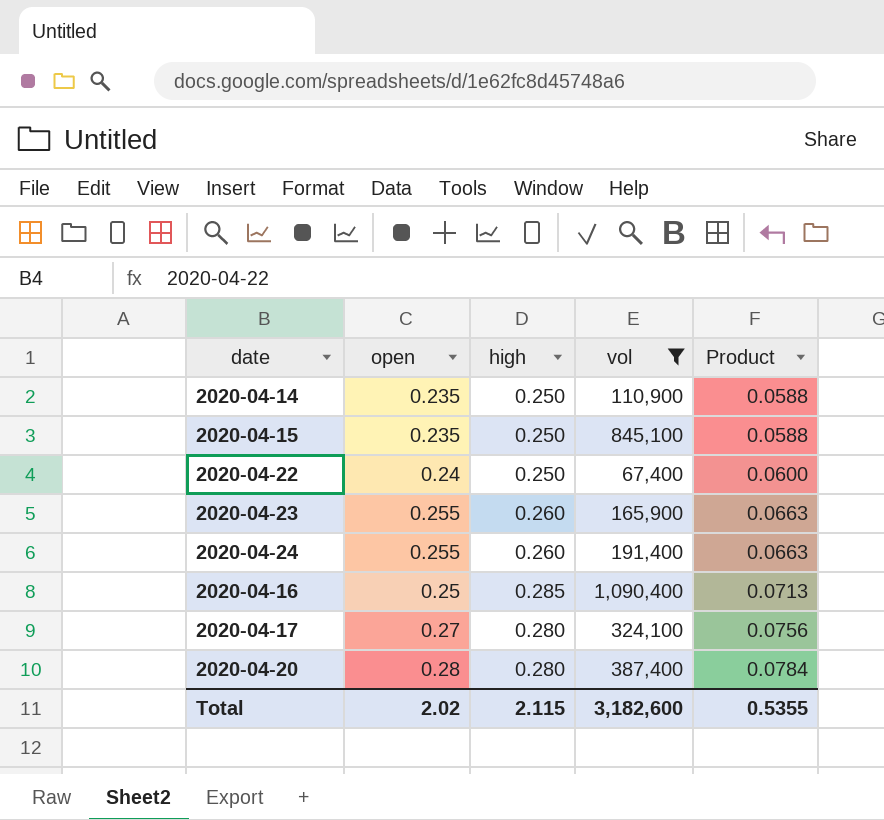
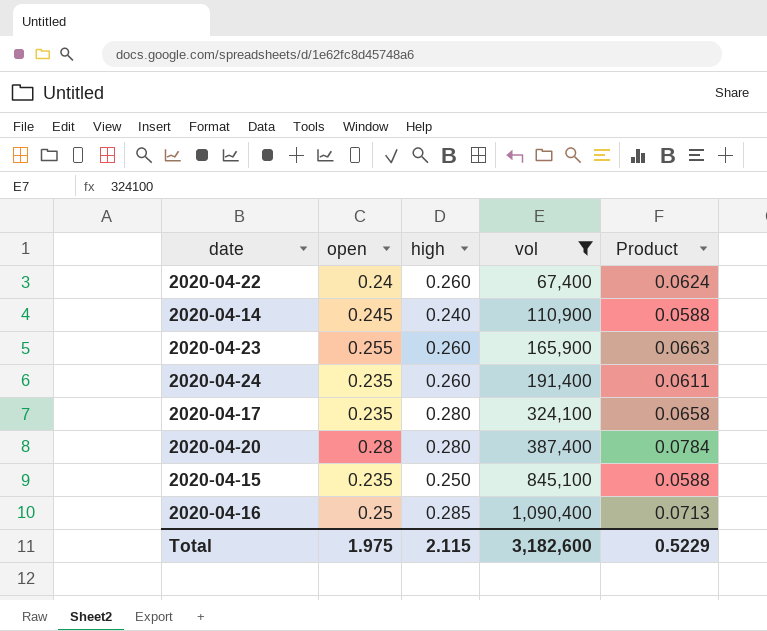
row order: Product ascending -> vol ascending
2020-04-22 | high: 0.250 -> 0.260
2020-04-22 | Product: 0.0600 -> 0.0624
2020-04-14 | open: 0.235 -> 0.245
2020-04-14 | high: 0.250 -> 0.240
2020-04-24 | open: 0.255 -> 0.235
2020-04-24 | Product: 0.0663 -> 0.0611
2020-04-17 | open: 0.27 -> 0.235
2020-04-17 | Product: 0.0756 -> 0.0658
Total | open: 2.02 -> 1.975
Total | Product: 0.5355 -> 0.5229

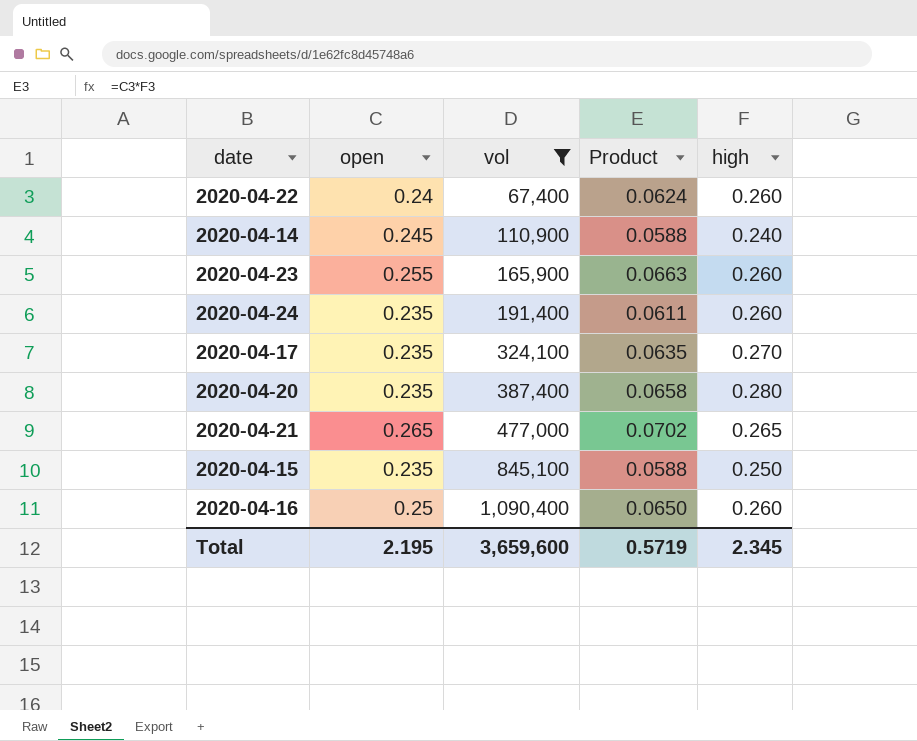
column high | position: 3 -> 5
2020-04-17 | Product: 0.0658 -> 0.0635
2020-04-17 | high: 0.280 -> 0.270
2020-04-20 | open: 0.28 -> 0.235
2020-04-20 | Product: 0.0784 -> 0.0658
row 2020-04-21: none -> 0.265 | 477,000 | 0.0702 | 0.265
2020-04-16 | Product: 0.0713 -> 0.0650
2020-04-16 | high: 0.285 -> 0.260
Total | open: 1.975 -> 2.195
Total | vol: 3,182,600 -> 3,659,600
Total | Product: 0.5229 -> 0.5719
Total | high: 2.115 -> 2.345

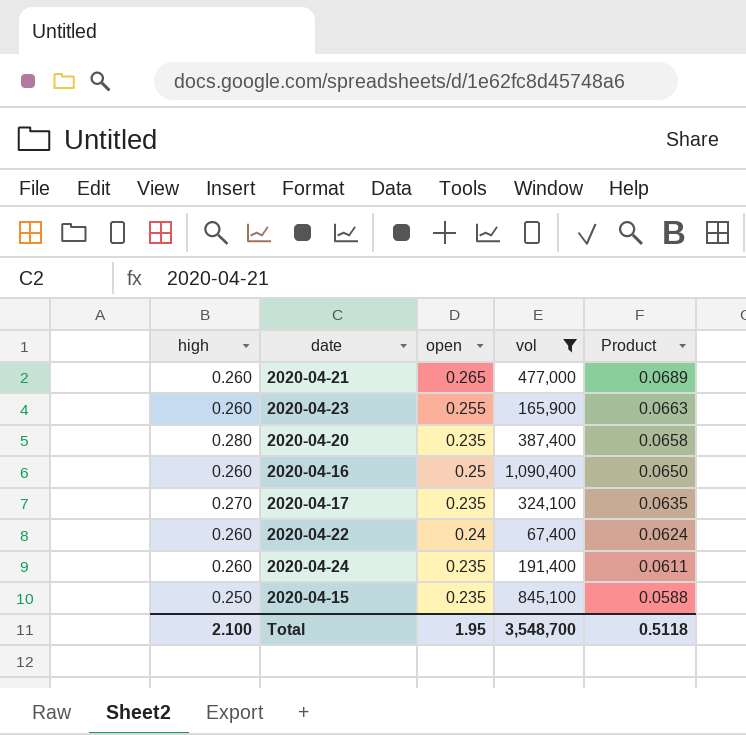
row order: vol ascending -> Product descending
column high | position: 5 -> 1
row 2020-04-14: 0.245 | 110,900 | 0.0588 | 0.240 -> none
2020-04-21 | high: 0.265 -> 0.260
2020-04-21 | Product: 0.0702 -> 0.0689
Total | high: 2.345 -> 2.100
Total | open: 2.195 -> 1.95
Total | vol: 3,659,600 -> 3,548,700
Total | Product: 0.5719 -> 0.5118

